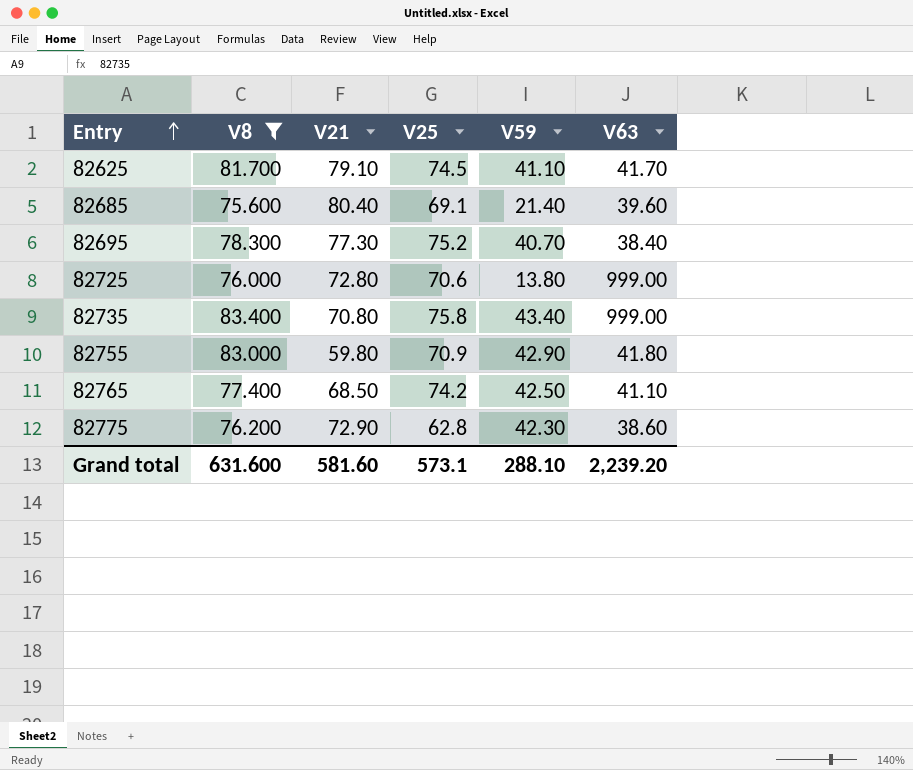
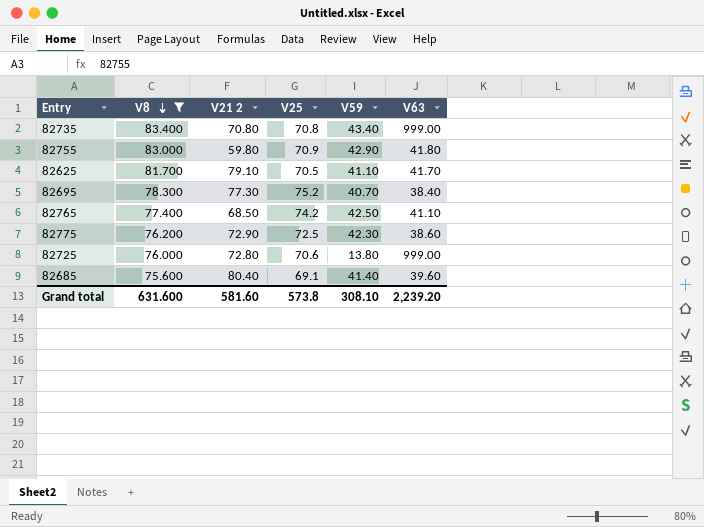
row order: Entry ascending -> V8 descending
column name: V21 -> V21 2
82735 | V25: 75.8 -> 70.8
82625 | V25: 74.5 -> 70.5
82775 | V25: 62.8 -> 72.5
82685 | V59: 21.40 -> 41.40
Grand total | V25: 573.1 -> 573.8
Grand total | V59: 288.10 -> 308.10

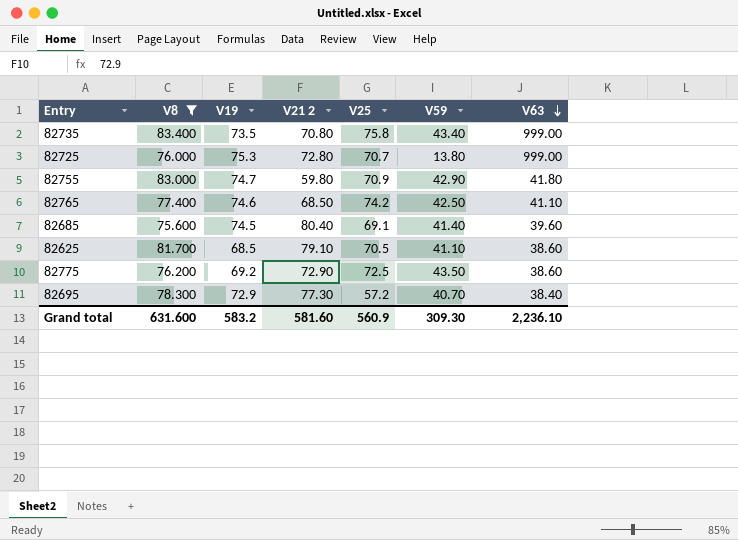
row order: V8 descending -> V63 descending
column V19 | position: none -> 3
82735 | V25: 70.8 -> 75.8
82725 | V25: 70.6 -> 70.7
82625 | V63: 41.70 -> 38.60
82775 | V59: 42.30 -> 43.50
82695 | V25: 75.2 -> 57.2
Grand total | V25: 573.8 -> 560.9
Grand total | V59: 308.10 -> 309.30
Grand total | V63: 2,239.20 -> 2,236.10

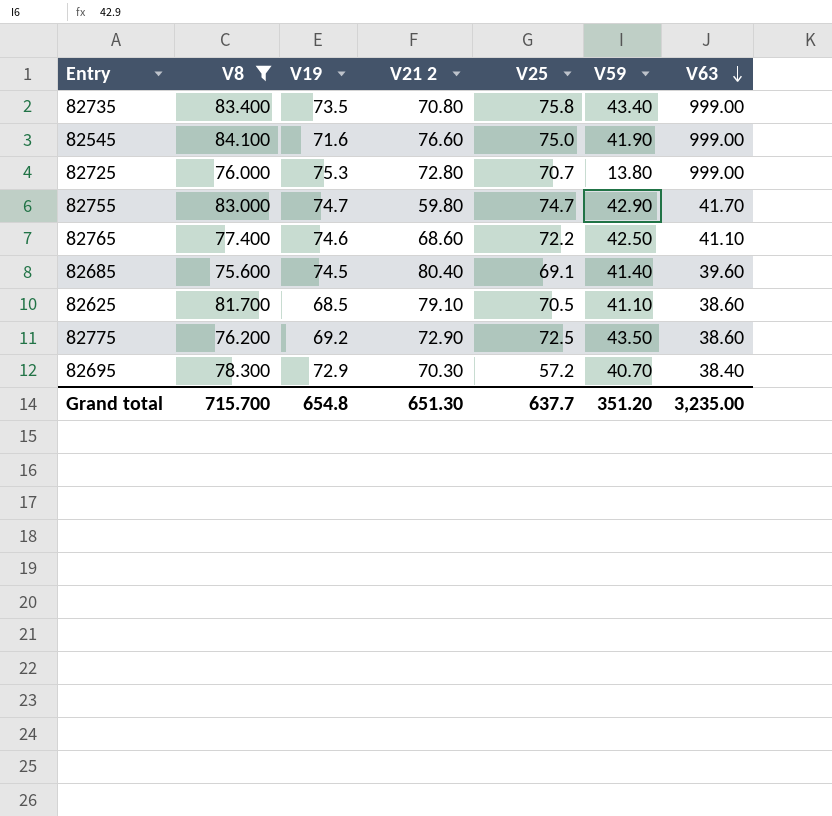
row 82545: none -> 84.100 | 71.6 | 76.60 | 75.0 | 41.90 | 999.00
82755 | V25: 70.9 -> 74.7
82755 | V63: 41.80 -> 41.70
82765 | V21 2: 68.50 -> 68.60
82765 | V25: 74.2 -> 72.2
82695 | V21 2: 77.30 -> 70.30
Grand total | V8: 631.600 -> 715.700
Grand total | V19: 583.2 -> 654.8
Grand total | V21 2: 581.60 -> 651.30
Grand total | V25: 560.9 -> 637.7
Grand total | V59: 309.30 -> 351.20
Grand total | V63: 2,236.10 -> 3,235.00

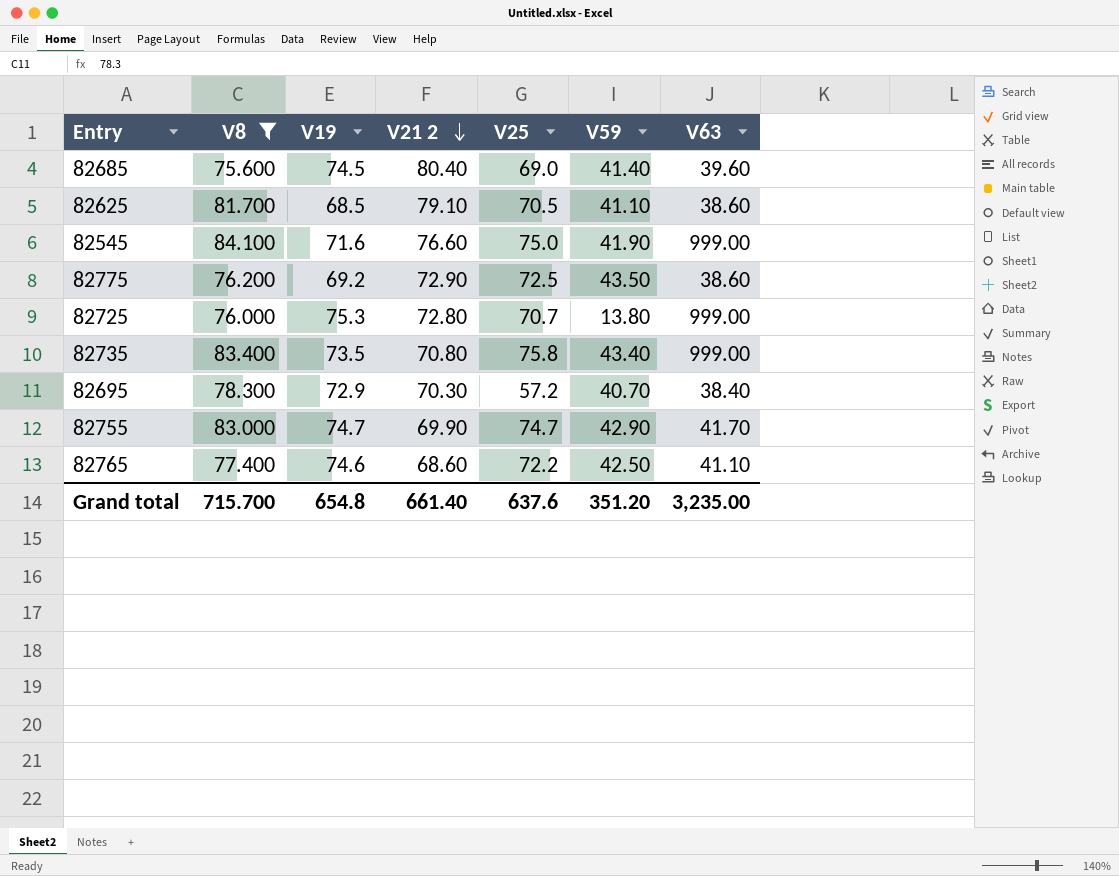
row order: V63 descending -> V21 2 descending
82685 | V25: 69.1 -> 69.0
82755 | V21 2: 59.80 -> 69.90
Grand total | V21 2: 651.30 -> 661.40
Grand total | V25: 637.7 -> 637.6

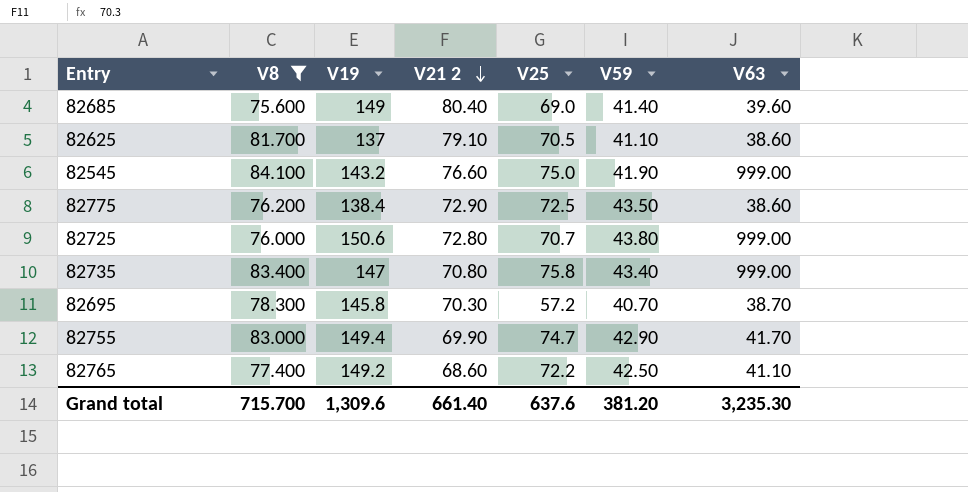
82685 | V19: 74.5 -> 149
82625 | V19: 68.5 -> 137
82545 | V19: 71.6 -> 143.2
82775 | V19: 69.2 -> 138.4
82725 | V19: 75.3 -> 150.6
82725 | V59: 13.80 -> 43.80
82735 | V19: 73.5 -> 147
82695 | V19: 72.9 -> 145.8
82695 | V63: 38.40 -> 38.70
82755 | V19: 74.7 -> 149.4
82765 | V19: 74.6 -> 149.2
Grand total | V19: 654.8 -> 1,309.6
Grand total | V59: 351.20 -> 381.20
Grand total | V63: 3,235.00 -> 3,235.30

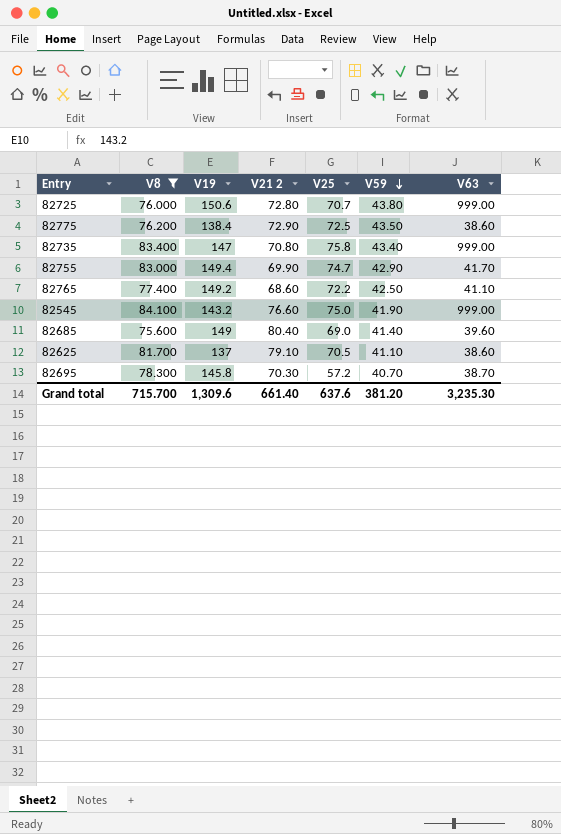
row order: V21 2 descending -> V59 descending

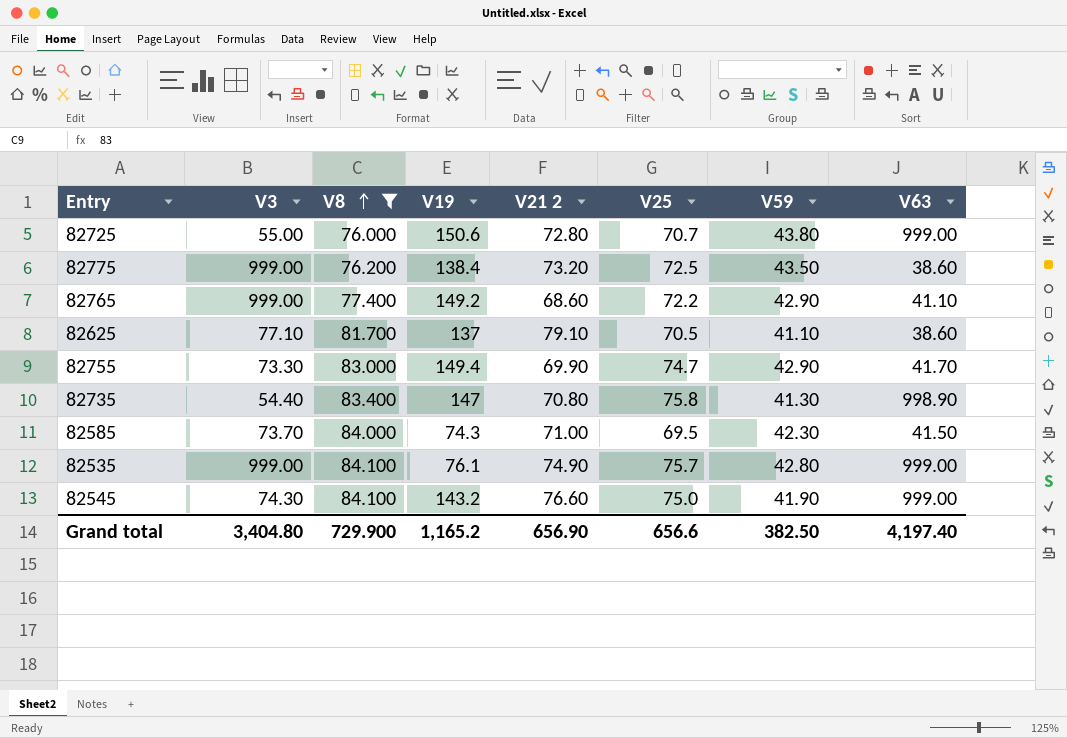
row order: V59 descending -> V8 ascending
column V3 | position: none -> 2
row 82685: 75.600 | 149 | 80.40 | 69.0 | 41.40 | 39.60 -> none
row 82695: 78.300 | 145.8 | 70.30 | 57.2 | 40.70 | 38.70 -> none
82775 | V21 2: 72.90 -> 73.20
82765 | V59: 42.50 -> 42.90
82735 | V59: 43.40 -> 41.30
82735 | V63: 999.00 -> 998.90
row 82585: none -> 73.70 | 84.000 | 74.3 | 71.00 | 69.5 | 42.30 | 41.50
row 82535: none -> 999.00 | 84.100 | 76.1 | 74.90 | 75.7 | 42.80 | 999.00
Grand total | V8: 715.700 -> 729.900
Grand total | V19: 1,309.6 -> 1,165.2
Grand total | V21 2: 661.40 -> 656.90
Grand total | V25: 637.6 -> 656.6
Grand total | V59: 381.20 -> 382.50
Grand total | V63: 3,235.30 -> 4,197.40

